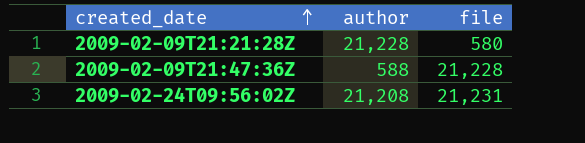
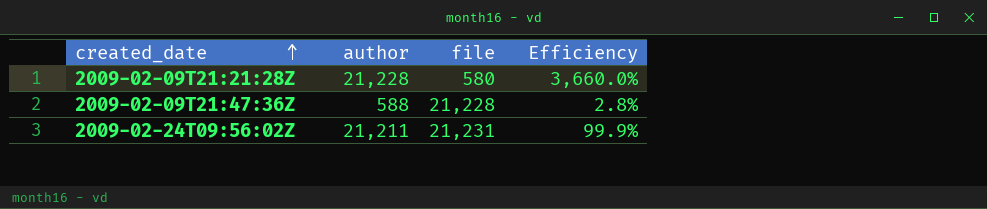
column Efficiency | formula: none -> [author] / [file]
2009-02-24T09:56:02Z | author: 21,208 -> 21,211

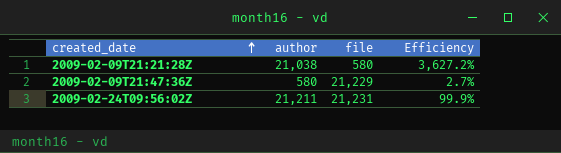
2009-02-09T21:21:28Z | author: 21,228 -> 21,038
2009-02-09T21:21:28Z | Efficiency: 3,660.0% -> 3,627.2%
2009-02-09T21:47:36Z | author: 588 -> 580
2009-02-09T21:47:36Z | file: 21,228 -> 21,229
2009-02-09T21:47:36Z | Efficiency: 2.8% -> 2.7%

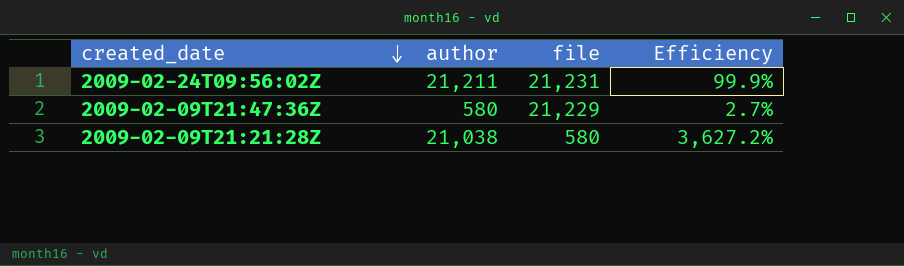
row order: created_date ascending -> created_date descending

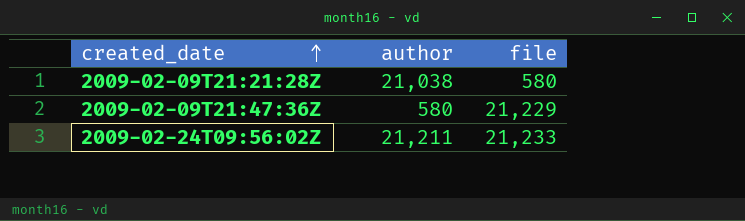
row order: created_date descending -> created_date ascending
column Efficiency | formula: [author] / [file] -> none
2009-02-24T09:56:02Z | file: 21,231 -> 21,233

